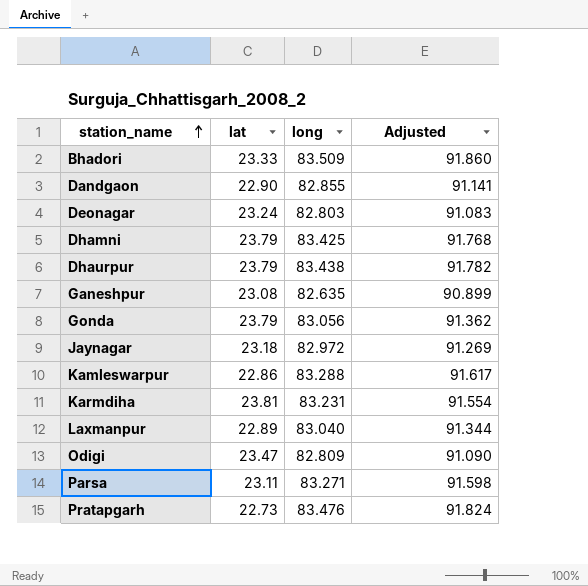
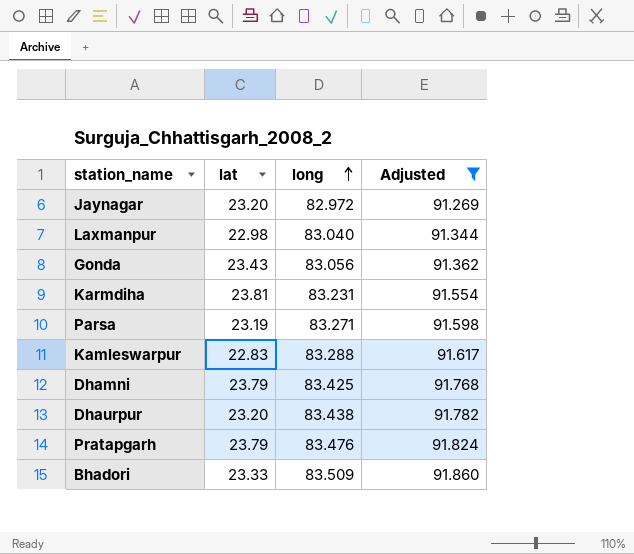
filter: none -> Adjusted >= 91.269
row order: station_name ascending -> long ascending
Jaynagar | lat: 23.18 -> 23.20
Laxmanpur | lat: 22.89 -> 22.98
Gonda | lat: 23.79 -> 23.43
Parsa | lat: 23.11 -> 23.19
Kamleswarpur | lat: 22.86 -> 22.83
Dhaurpur | lat: 23.79 -> 23.20
Pratapgarh | lat: 22.73 -> 23.79

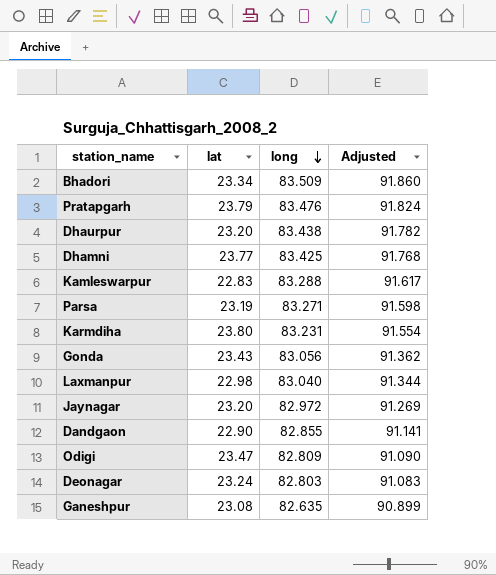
filter: Adjusted >= 91.269 -> none
row order: long ascending -> long descending
Bhadori | lat: 23.33 -> 23.34
Dhamni | lat: 23.79 -> 23.77
Karmdiha | lat: 23.81 -> 23.80

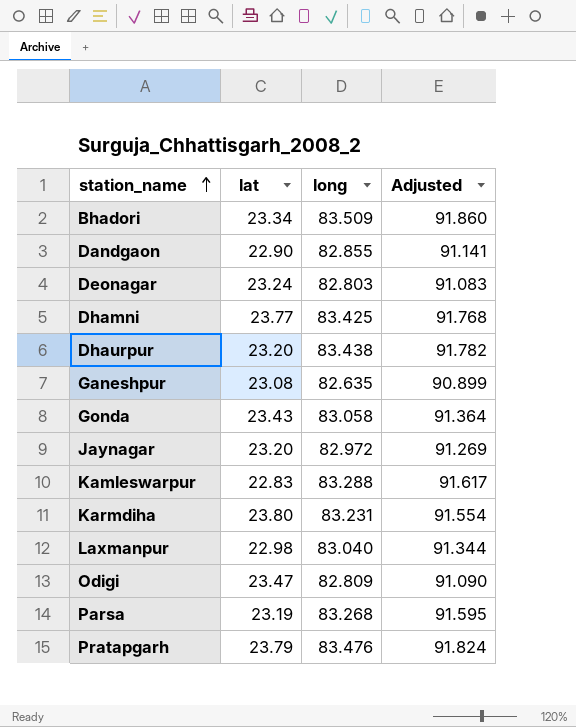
row order: long descending -> station_name ascending
Gonda | long: 83.056 -> 83.058
Gonda | Adjusted: 91.362 -> 91.364
Parsa | long: 83.271 -> 83.268
Parsa | Adjusted: 91.598 -> 91.595

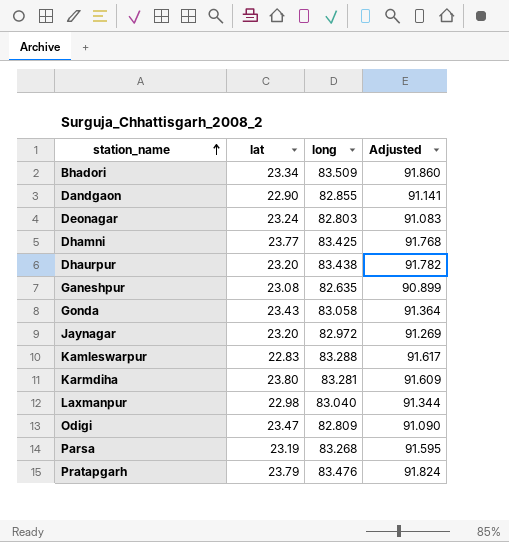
Karmdiha | long: 83.231 -> 83.281
Karmdiha | Adjusted: 91.554 -> 91.609

